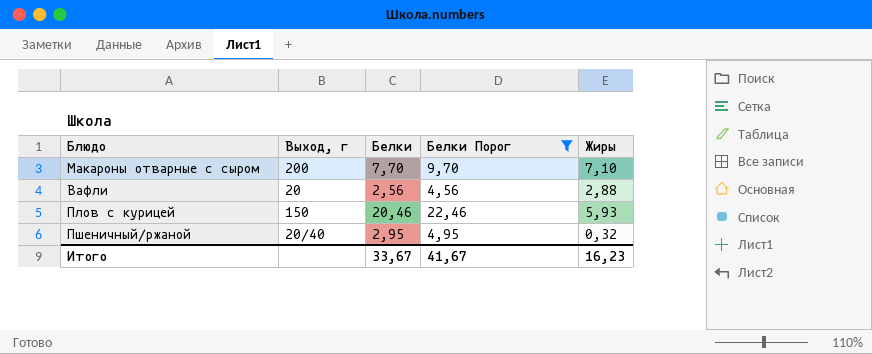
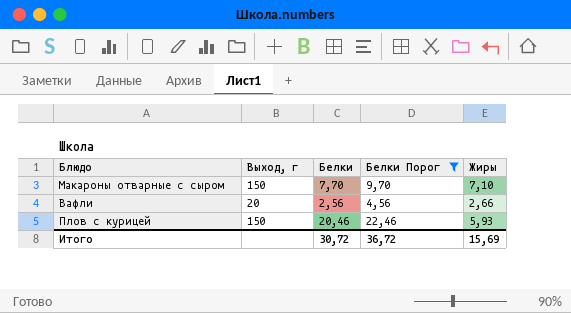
row Пшеничный/ржаной: 20/40 | 2,95 | 4,95 | 0,32 -> none
Макароны отварные с сыром | Выход, г: 200 -> 150
Вафли | Жиры: 2,88 -> 2,66
Итого | Белки: 33,67 -> 30,72
Итого | Белки Порог: 41,67 -> 36,72
Итого | Жиры: 16,23 -> 15,69

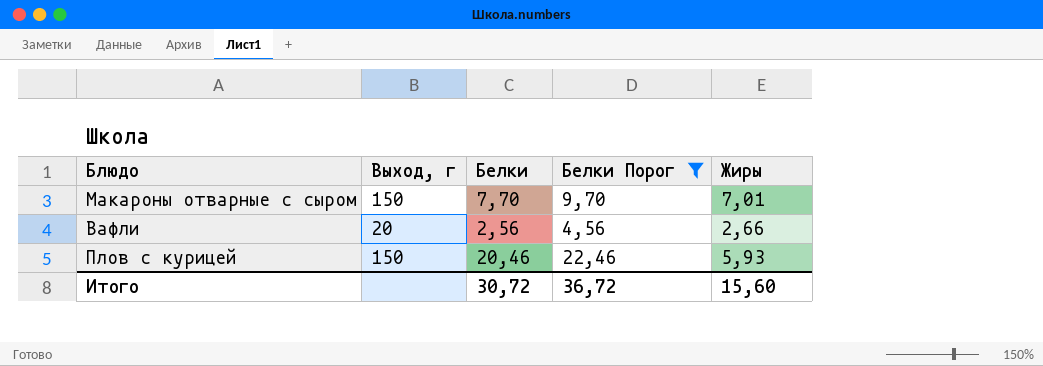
Макароны отварные с сыром | Жиры: 7,10 -> 7,01
Итого | Жиры: 15,69 -> 15,60

